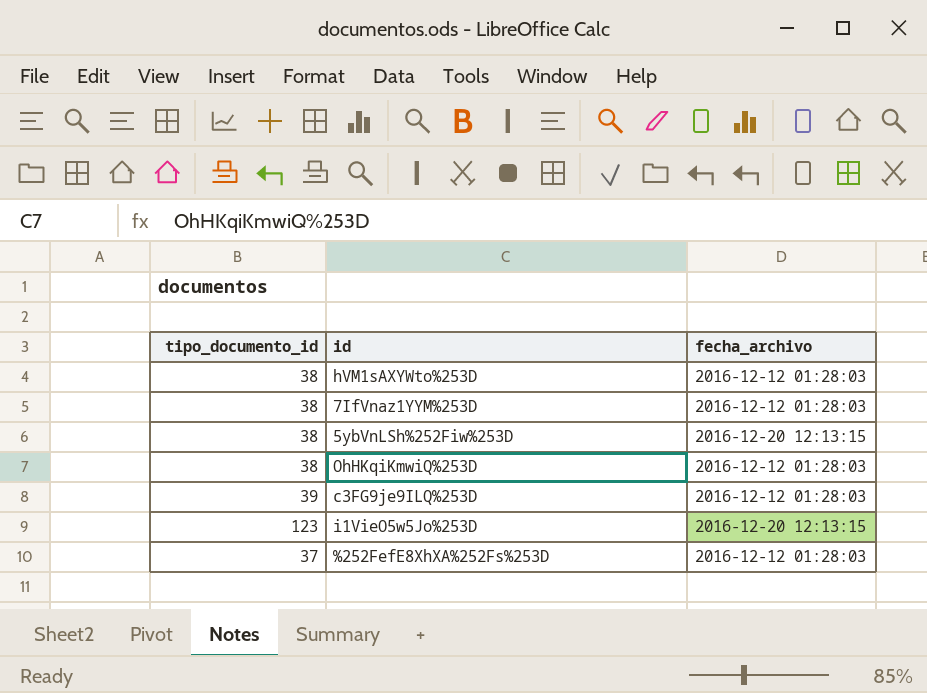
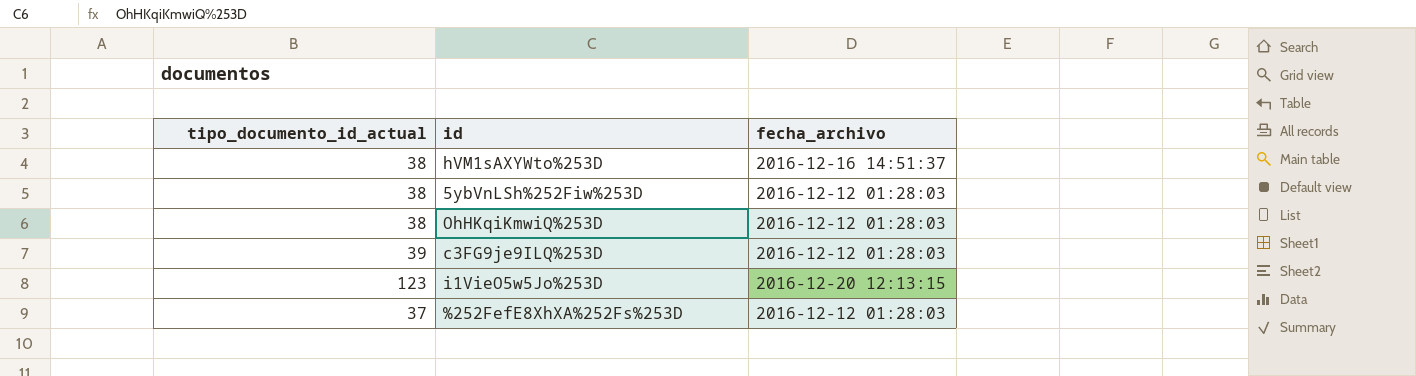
column name: tipo_documento_id -> tipo_documento_id_actual
row 7IfVnaz1YYM%253D: 38 | 2016-12-12 01:28:03 -> none
hVM1sAXYWto%253D | fecha_archivo: 2016-12-12 01:28:03 -> 2016-12-16 14:51:37
5ybVnLSh%252Fiw%253D | fecha_archivo: 2016-12-20 12:13:15 -> 2016-12-12 01:28:03

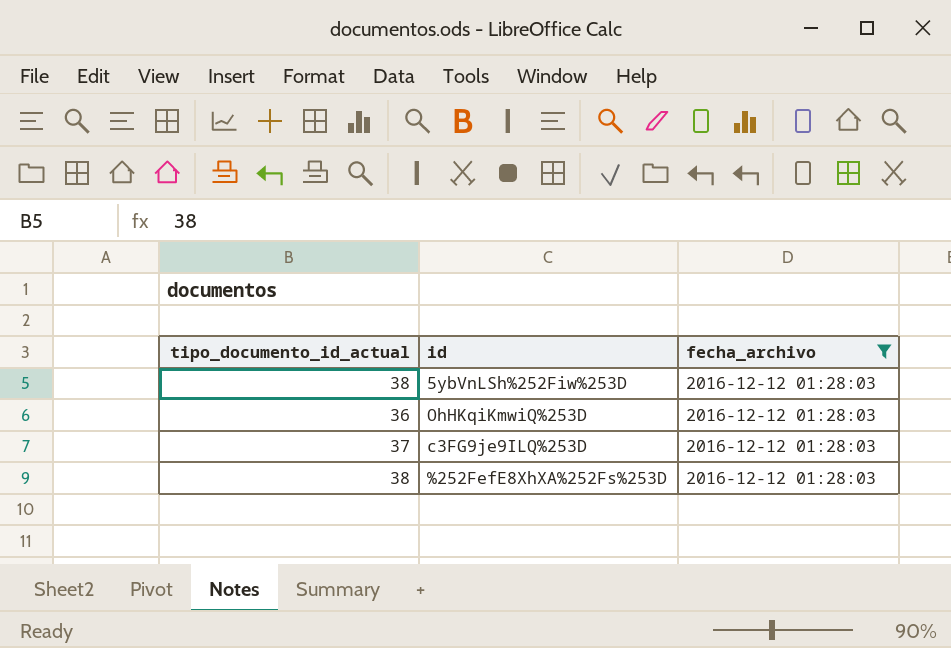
filter: none -> fecha_archivo = 2016-12-12 01:28:03
OhHKqiKmwiQ%253D | tipo_documento_id_actual: 38 -> 36
c3FG9je9ILQ%253D | tipo_documento_id_actual: 39 -> 37
%252FefE8XhXA%252Fs%253D | tipo_documento_id_actual: 37 -> 38

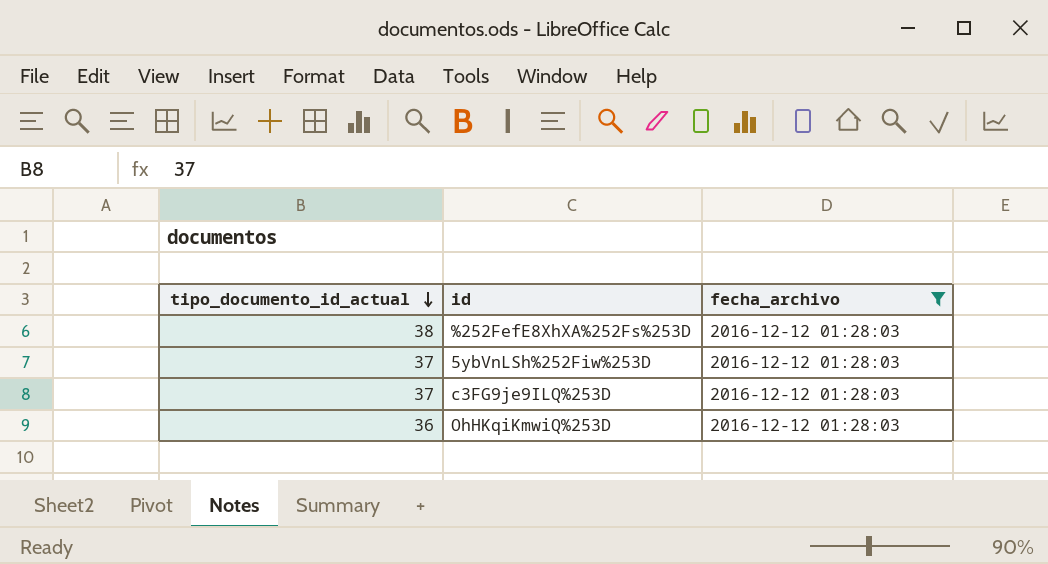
row order: none -> tipo_documento_id_actual descending
5ybVnLSh%252Fiw%253D | tipo_documento_id_actual: 38 -> 37

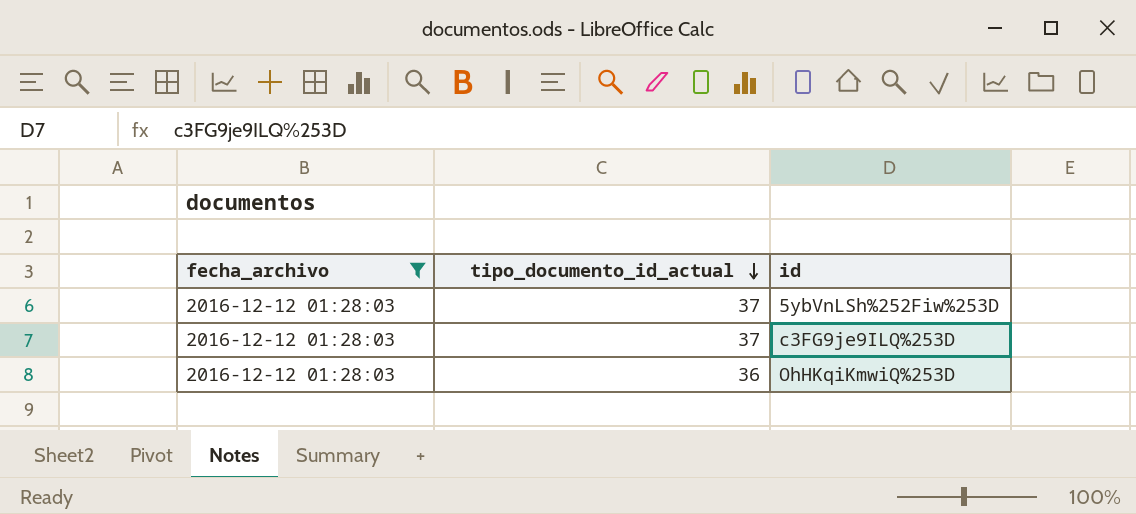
column fecha_archivo | position: 3 -> 1
row %252FefE8XhXA%252Fs%253D: 38 | 2016-12-12 01:28:03 -> none

